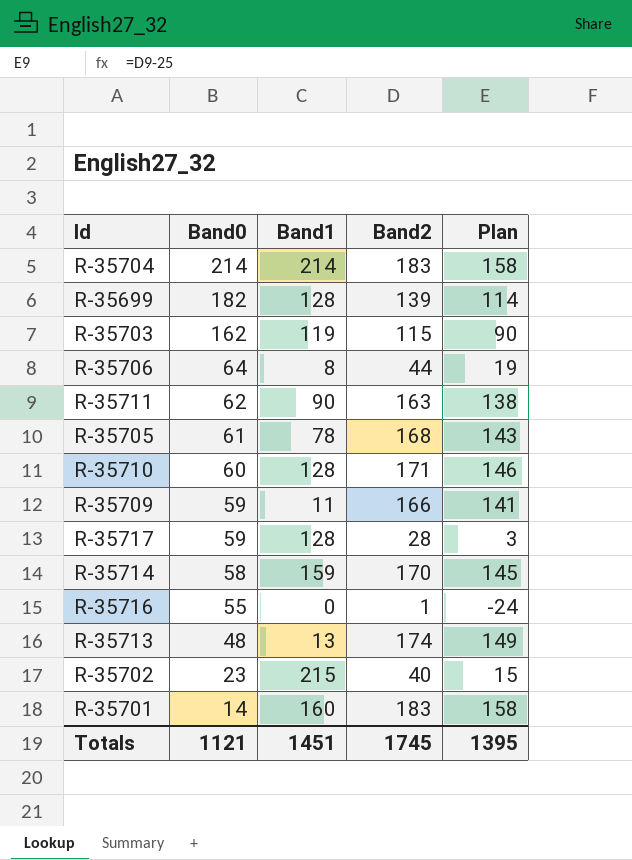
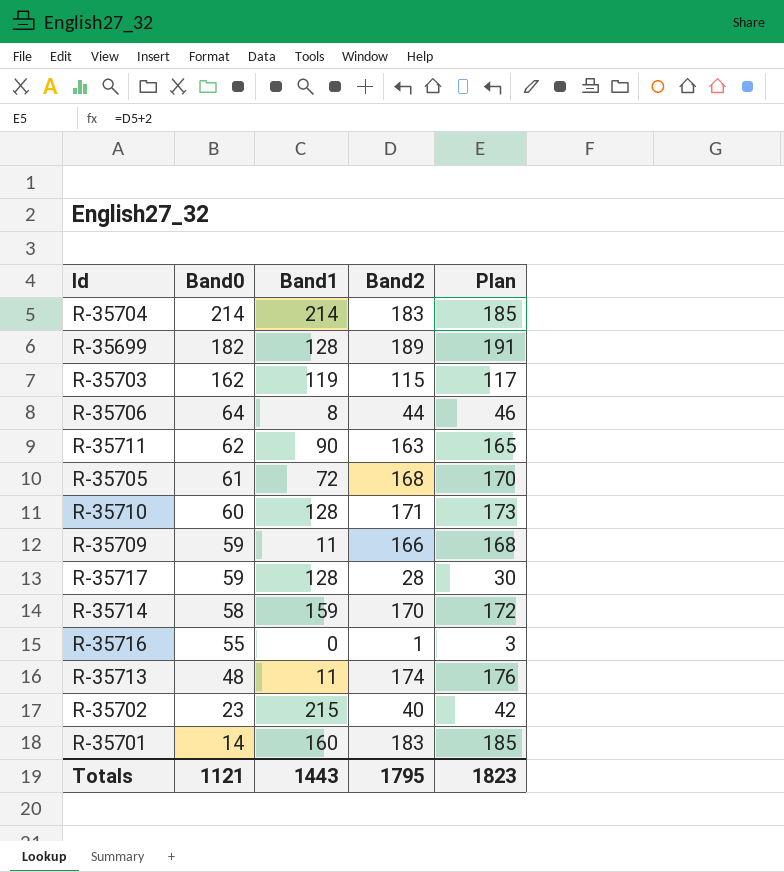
column Plan | formula: [Band2] - 25 -> [Band2] + 2
R-35699 | Band2: 139 -> 189
R-35705 | Band1: 78 -> 72
R-35713 | Band1: 13 -> 11
Totals | Band1: 1451 -> 1443
Totals | Band2: 1745 -> 1795
Totals | Plan: 1395 -> 1823

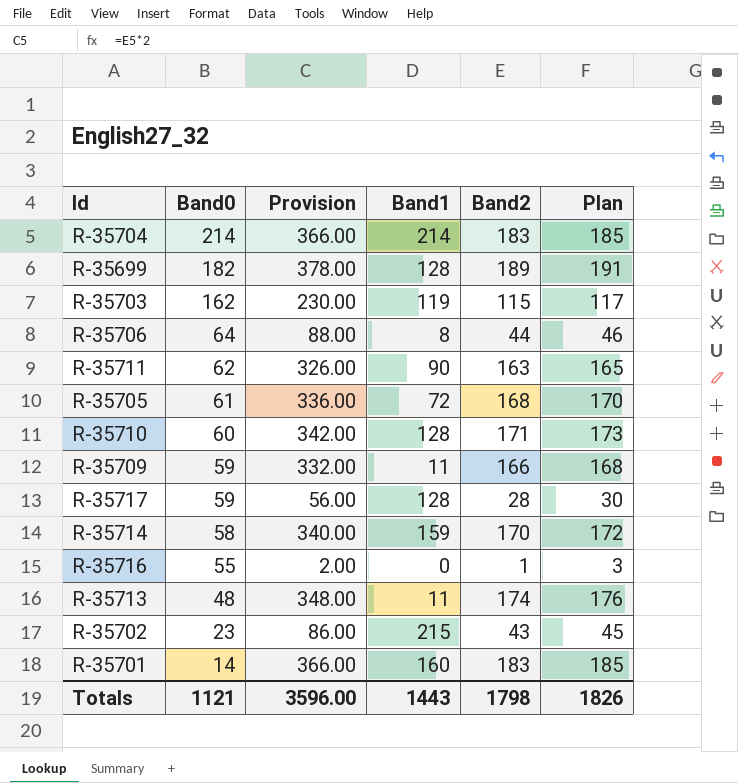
column Provision | formula: none -> [Band2] * 2
R-35702 | Band2: 40 -> 43
R-35702 | Plan: 42 -> 45
Totals | Band2: 1795 -> 1798
Totals | Plan: 1823 -> 1826

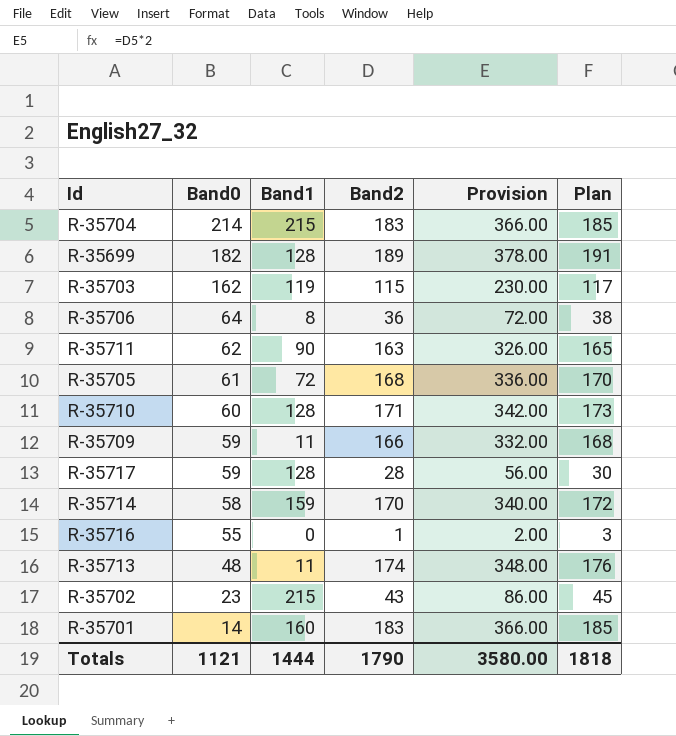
column Provision | position: 3 -> 5
R-35704 | Band1: 214 -> 215
R-35706 | Band2: 44 -> 36
R-35706 | Provision: 88.00 -> 72.00
R-35706 | Plan: 46 -> 38
Totals | Band1: 1443 -> 1444
Totals | Band2: 1798 -> 1790
Totals | Provision: 3596.00 -> 3580.00
Totals | Plan: 1826 -> 1818

